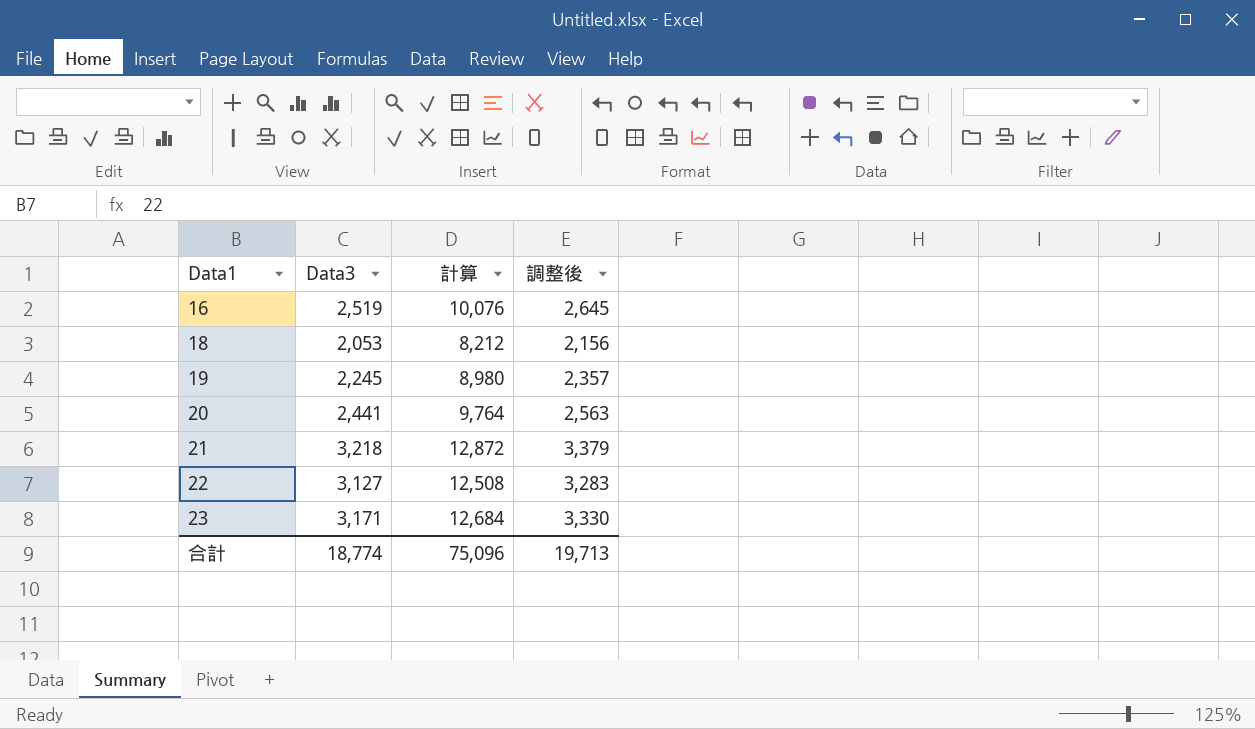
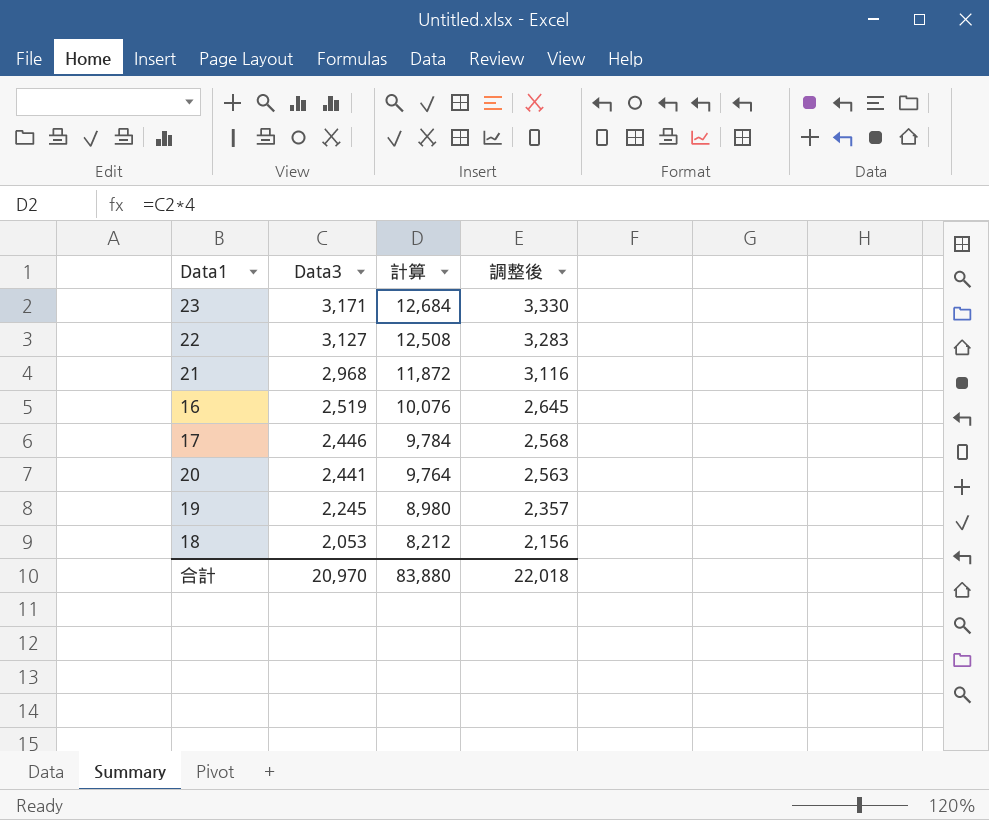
row order: Data1 ascending -> Data3 descending
21 | Data3: 3,218 -> 2,968
21 | 計算: 12,872 -> 11,872
21 | 調整後: 3,379 -> 3,116
row 17: none -> 2,446 | 9,784 | 2,568
合計 | Data3: 18,774 -> 20,970
合計 | 計算: 75,096 -> 83,880
合計 | 調整後: 19,713 -> 22,018

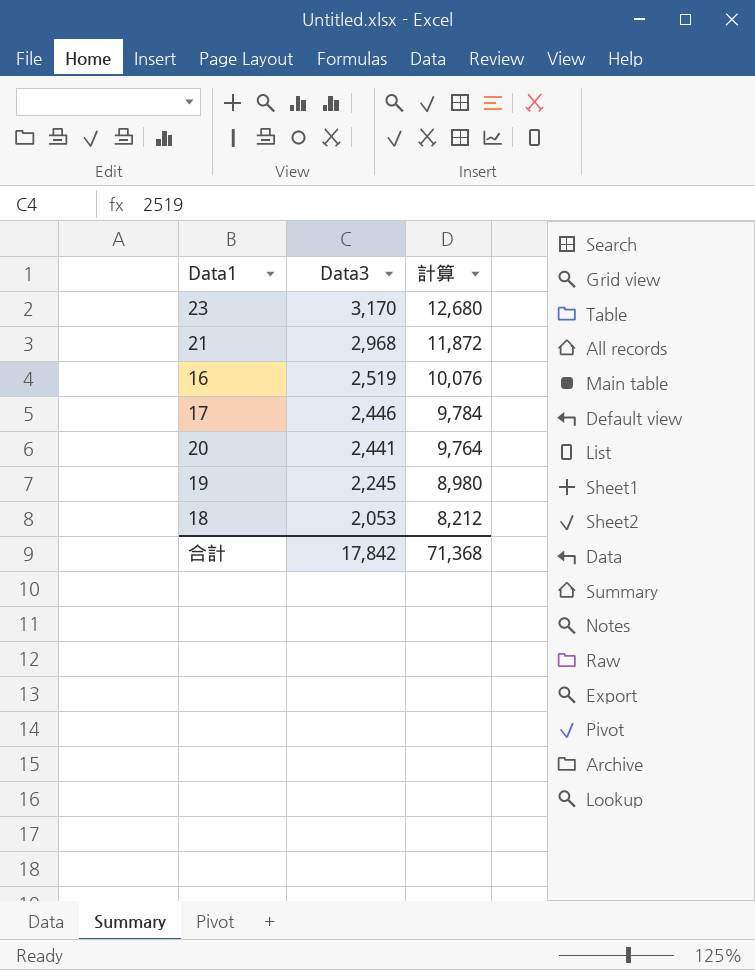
column 調整後 | formula: [Data3] * 1.05 -> none
row 22: 3,127 | 12,508 | 3,283 -> none
23 | Data3: 3,171 -> 3,170
23 | 計算: 12,684 -> 12,680
合計 | Data3: 20,970 -> 17,842
合計 | 計算: 83,880 -> 71,368

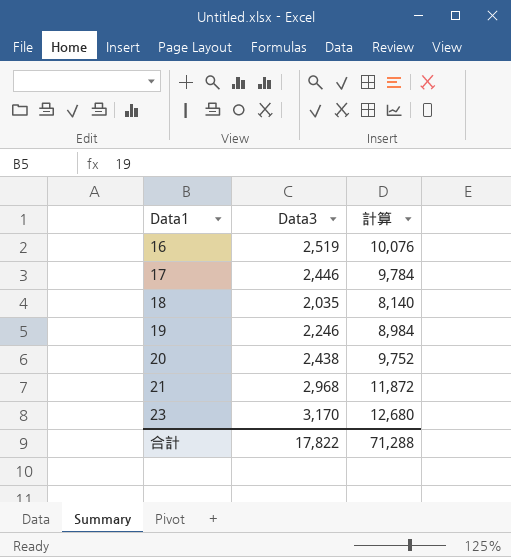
row order: Data3 descending -> Data1 ascending
18 | Data3: 2,053 -> 2,035
18 | 計算: 8,212 -> 8,140
19 | Data3: 2,245 -> 2,246
19 | 計算: 8,980 -> 8,984
20 | Data3: 2,441 -> 2,438
20 | 計算: 9,764 -> 9,752
合計 | Data3: 17,842 -> 17,822
合計 | 計算: 71,368 -> 71,288

